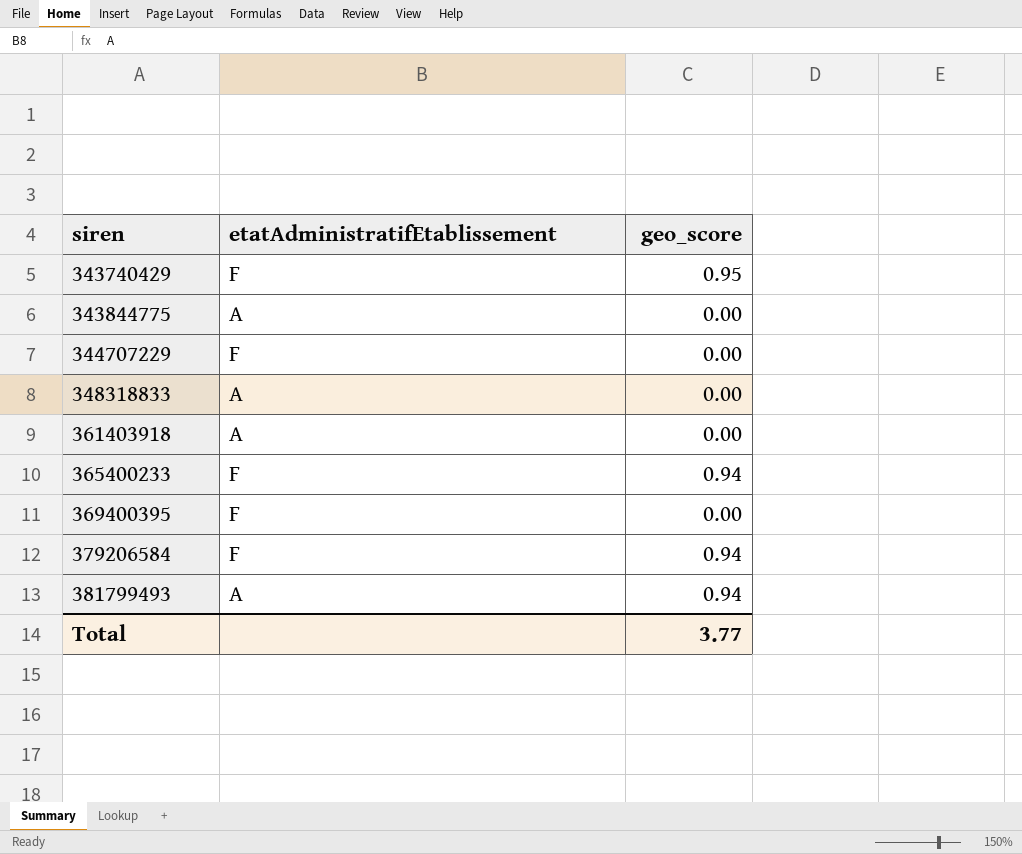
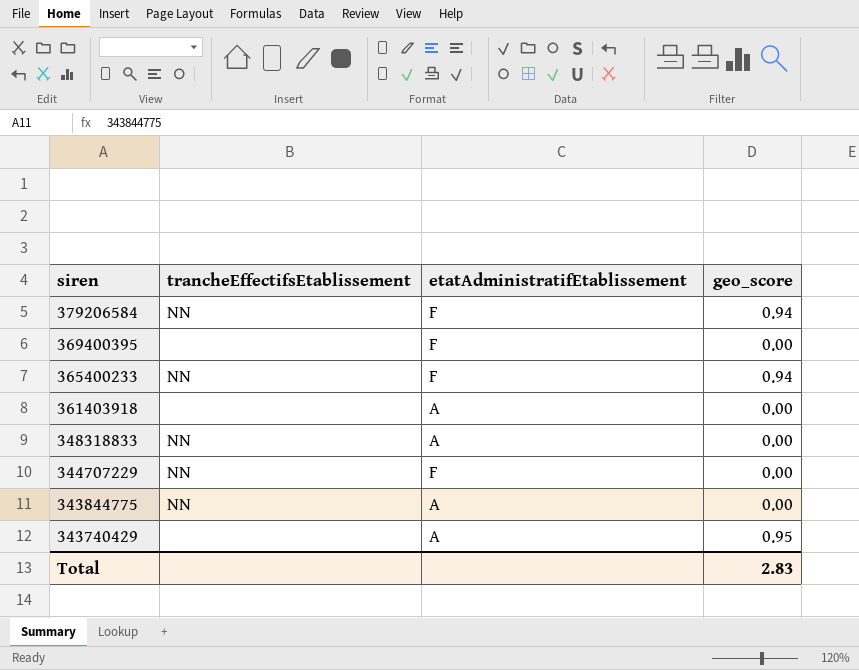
row order: siren ascending -> siren descending
column trancheEffectifsEtablissement | position: none -> 2
row 381799493: A | 0.94 -> none
343740429 | etatAdministratifEtablissement: F -> A
Total | geo_score: 3.77 -> 2.83

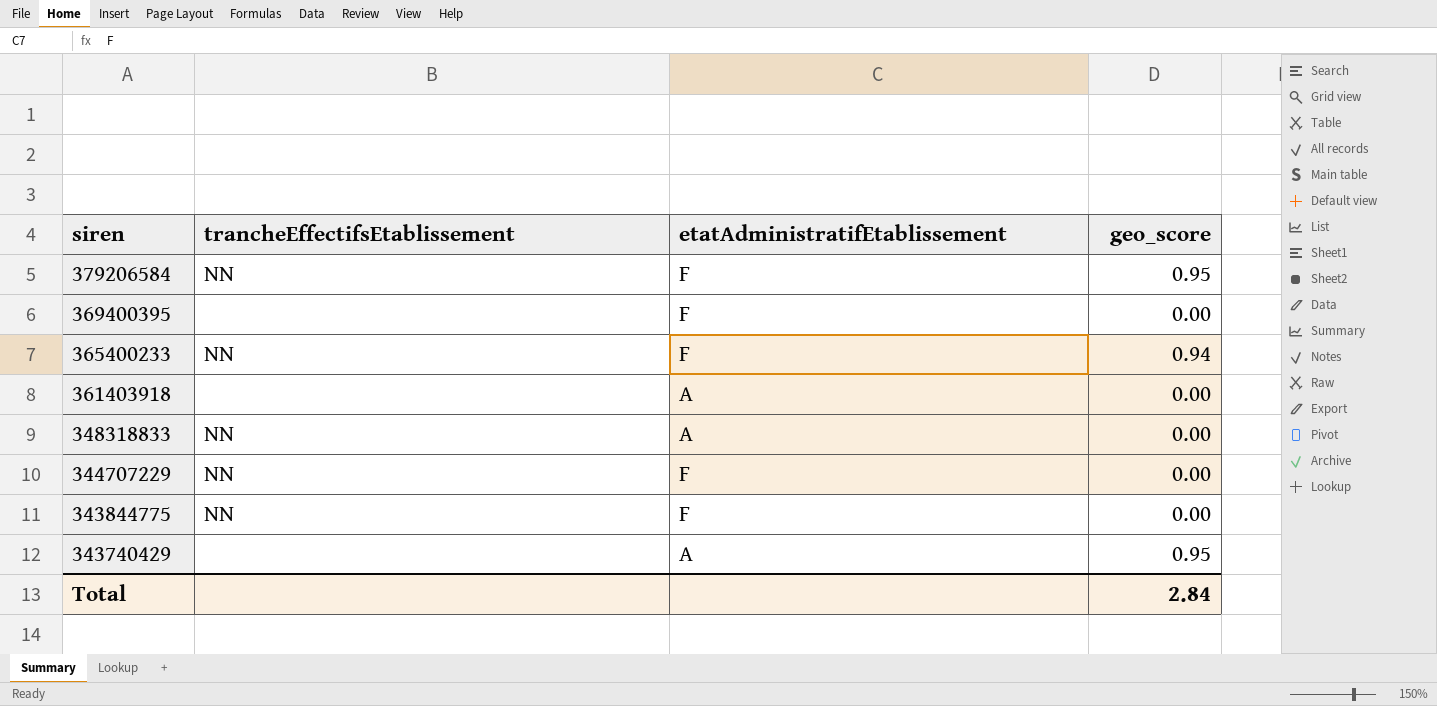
379206584 | geo_score: 0.94 -> 0.95
343844775 | etatAdministratifEtablissement: A -> F
Total | geo_score: 2.83 -> 2.84

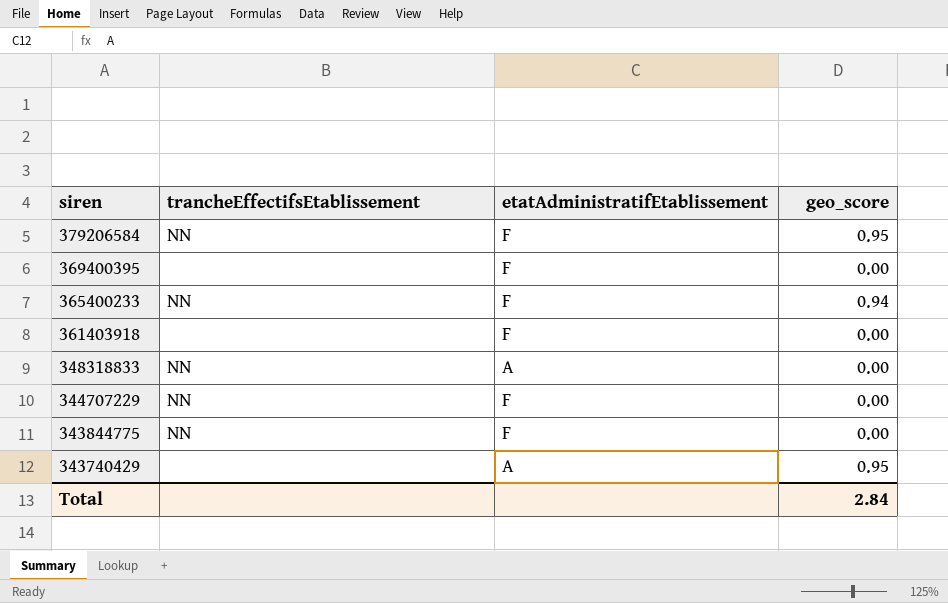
361403918 | etatAdministratifEtablissement: A -> F

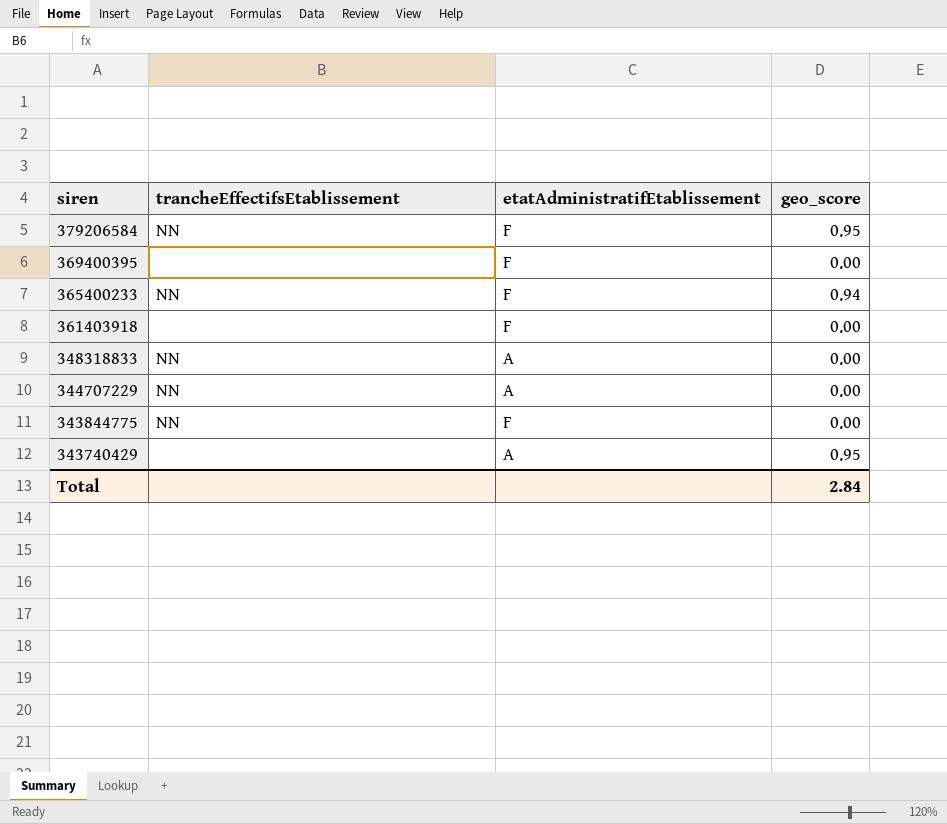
344707229 | etatAdministratifEtablissement: F -> A

